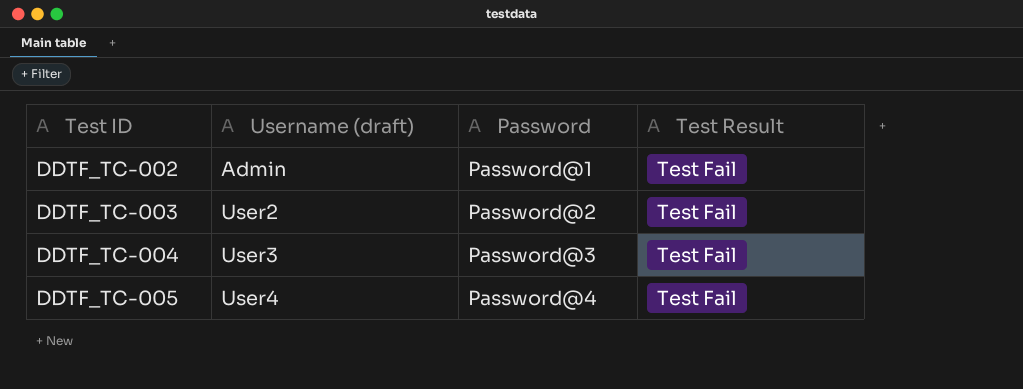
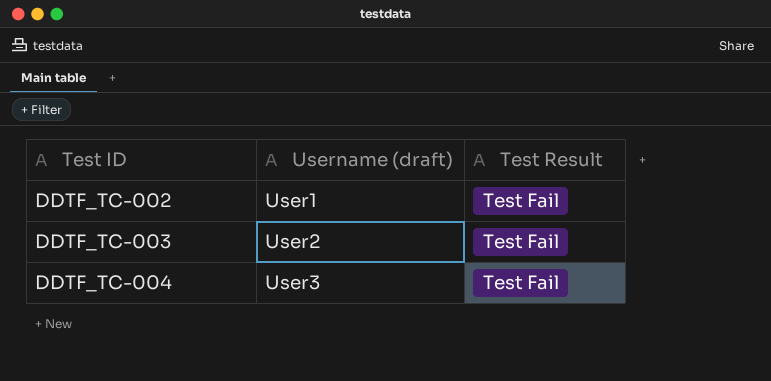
column Password | position: 3 -> none
row DDTF_TC-005: User4 | Password@4 | Test Fail -> none
DDTF_TC-002 | Username (draft): Admin -> User1

